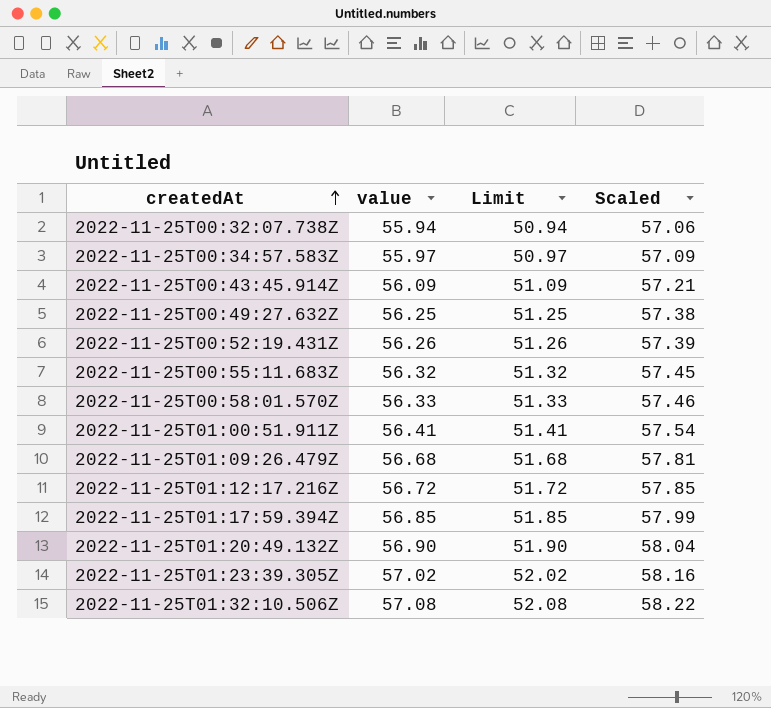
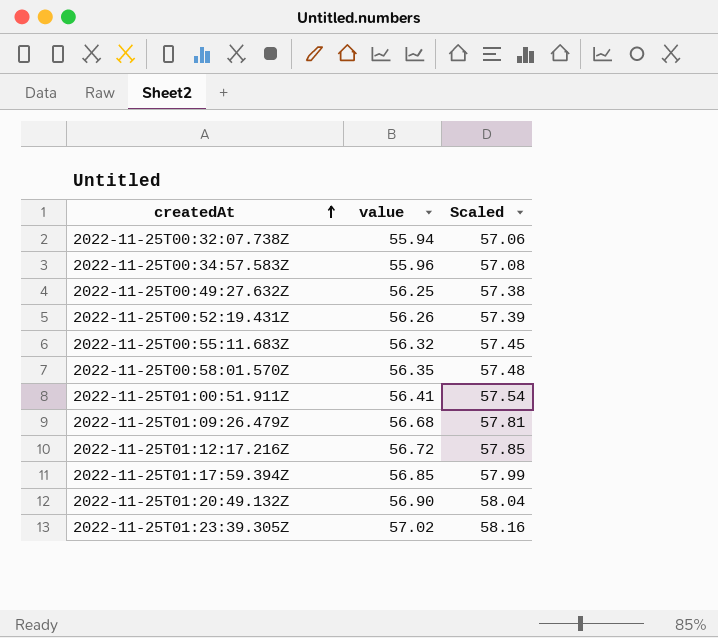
column Limit | formula: [value] - 5 -> none
row 2022-11-25T00:43:45.914Z: 56.09 | 51.09 | 57.21 -> none
row 2022-11-25T01:32:10.506Z: 57.08 | 52.08 | 58.22 -> none
2022-11-25T00:34:57.583Z | value: 55.97 -> 55.96
2022-11-25T00:34:57.583Z | Scaled: 57.09 -> 57.08
2022-11-25T00:58:01.570Z | value: 56.33 -> 56.35
2022-11-25T00:58:01.570Z | Scaled: 57.46 -> 57.48

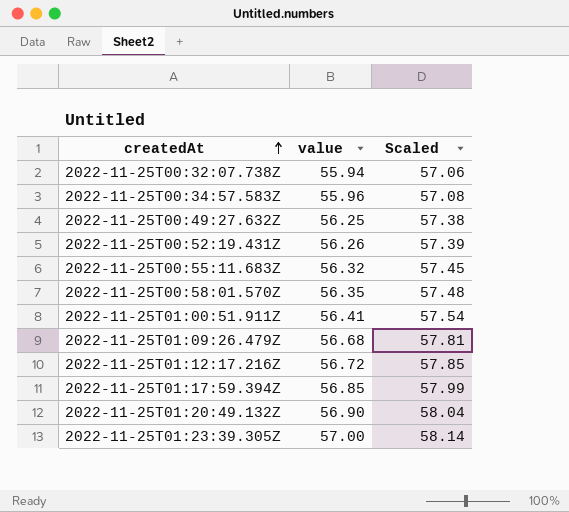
2022-11-25T01:23:39.305Z | value: 57.02 -> 57.00
2022-11-25T01:23:39.305Z | Scaled: 58.16 -> 58.14

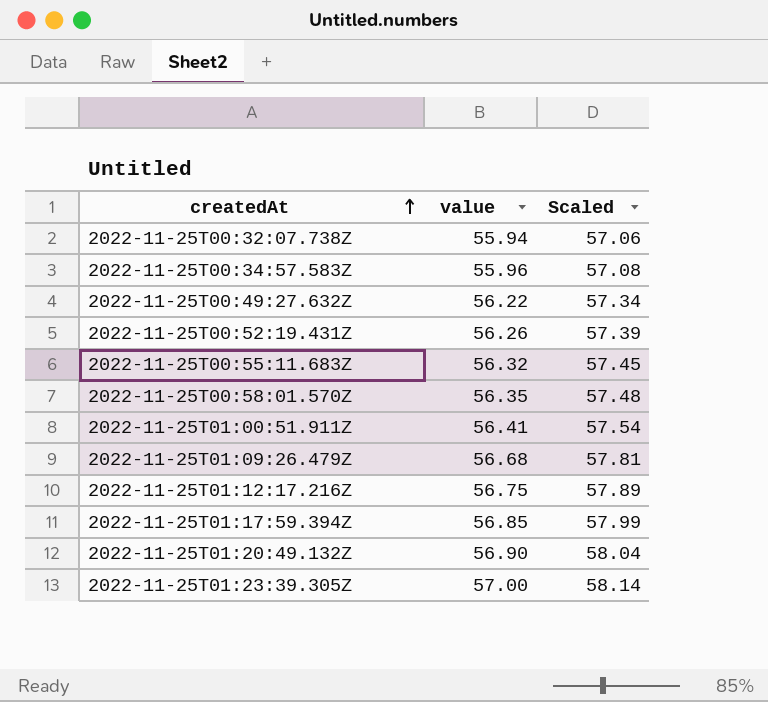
2022-11-25T00:49:27.632Z | value: 56.25 -> 56.22
2022-11-25T00:49:27.632Z | Scaled: 57.38 -> 57.34
2022-11-25T01:12:17.216Z | value: 56.72 -> 56.75
2022-11-25T01:12:17.216Z | Scaled: 57.85 -> 57.89

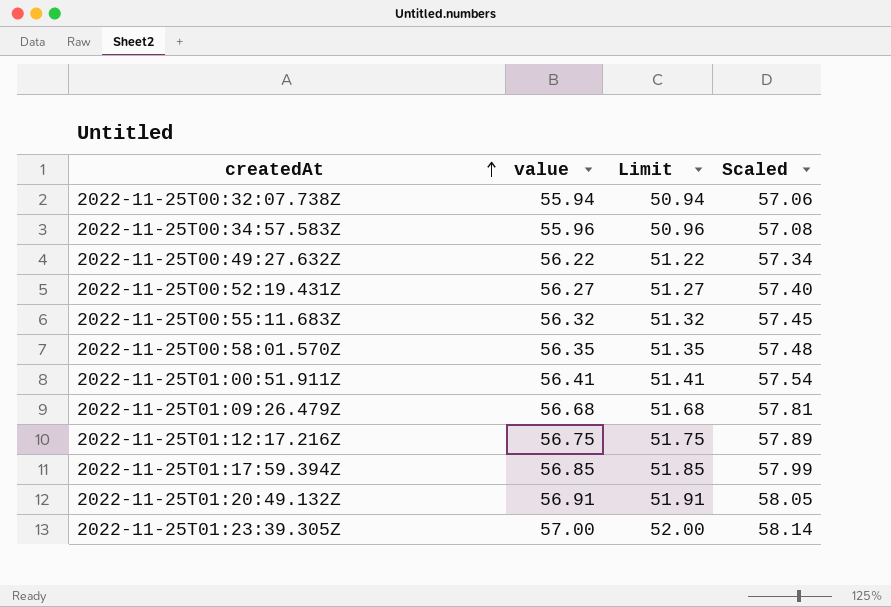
column Limit | formula: none -> [value] - 5
2022-11-25T00:52:19.431Z | value: 56.26 -> 56.27
2022-11-25T00:52:19.431Z | Scaled: 57.39 -> 57.40
2022-11-25T01:20:49.132Z | value: 56.90 -> 56.91
2022-11-25T01:20:49.132Z | Scaled: 58.04 -> 58.05

